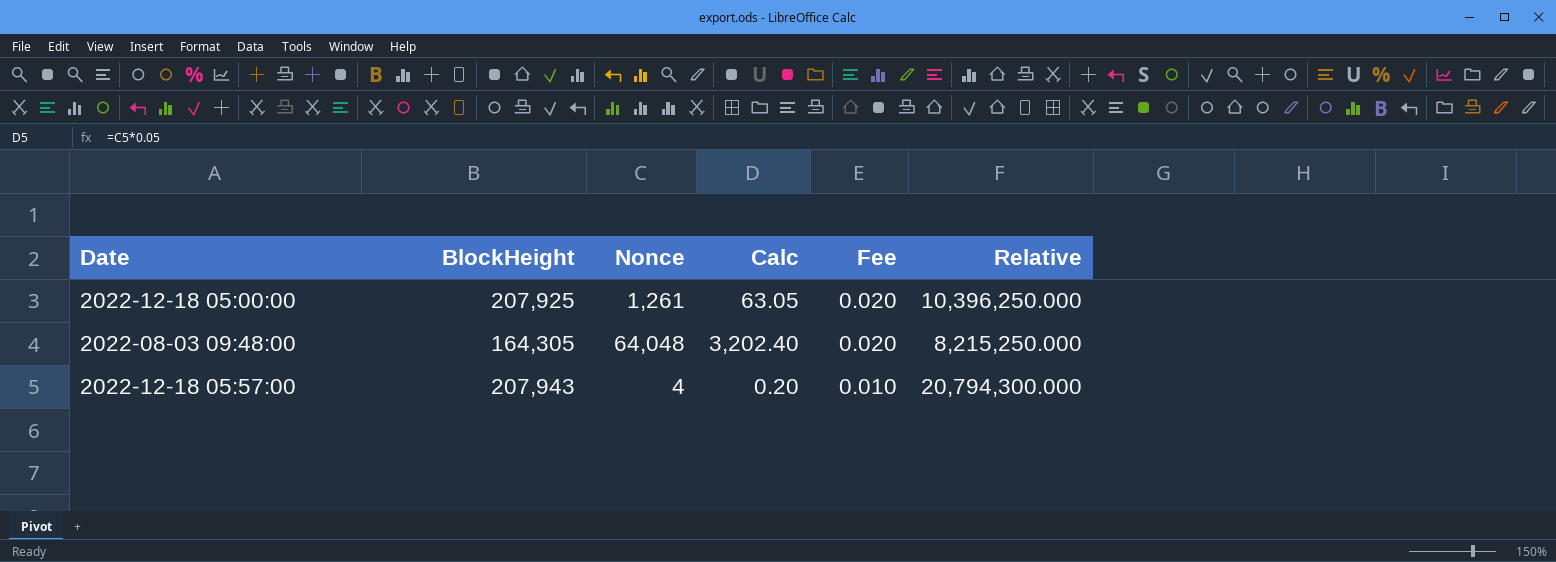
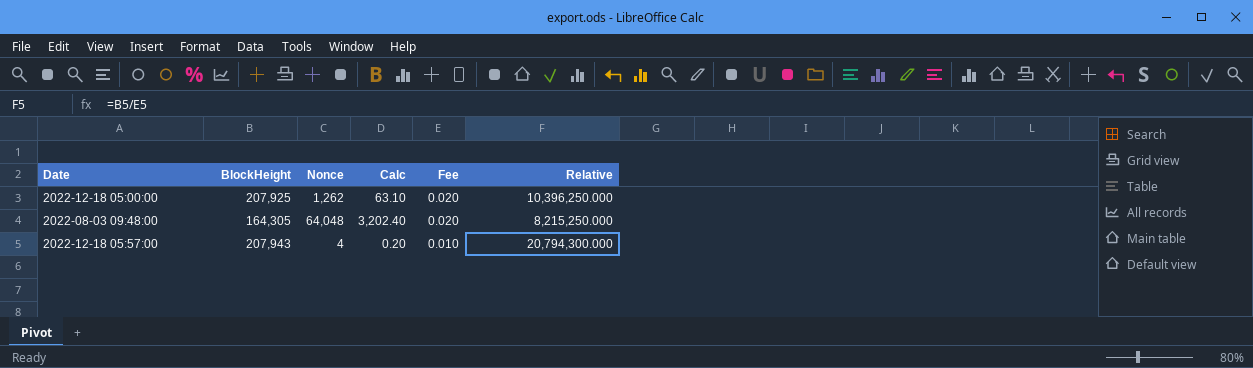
2022-12-18 05:00:00 | Nonce: 1,261 -> 1,262
2022-12-18 05:00:00 | Calc: 63.05 -> 63.10

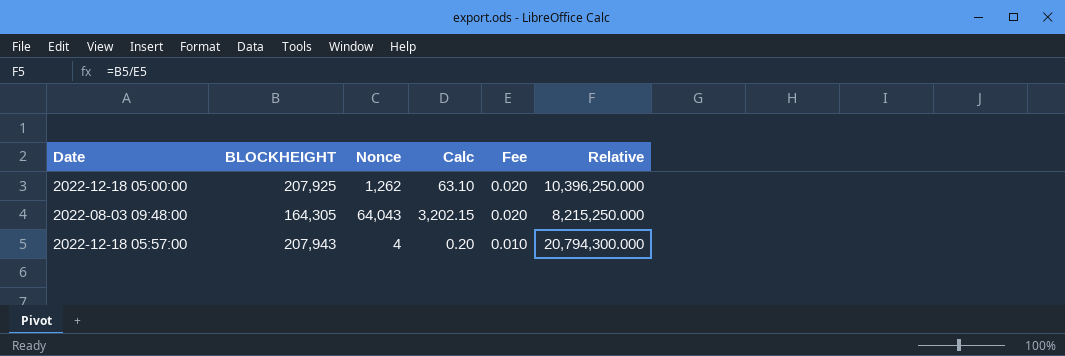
column name: BlockHeight -> BLOCKHEIGHT
2022-08-03 09:48:00 | Nonce: 64,048 -> 64,043
2022-08-03 09:48:00 | Calc: 3,202.40 -> 3,202.15

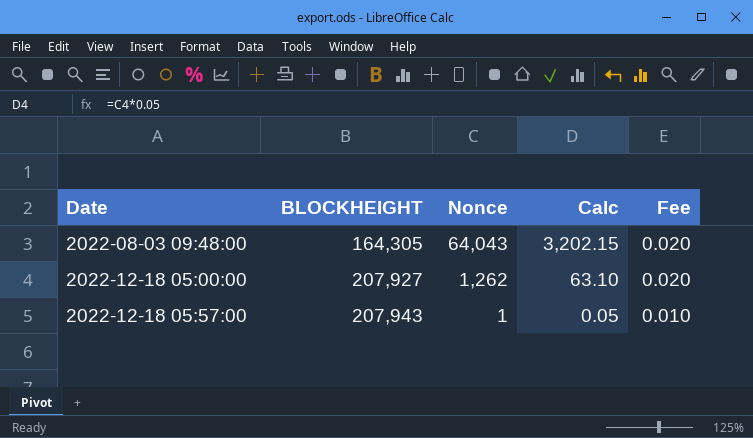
row order: Fee descending -> Date ascending
column Relative | formula: [BLOCKHEIGHT] / [Fee] -> none
2022-12-18 05:00:00 | BLOCKHEIGHT: 207,925 -> 207,927
2022-12-18 05:57:00 | Nonce: 4 -> 1
2022-12-18 05:57:00 | Calc: 0.20 -> 0.05

